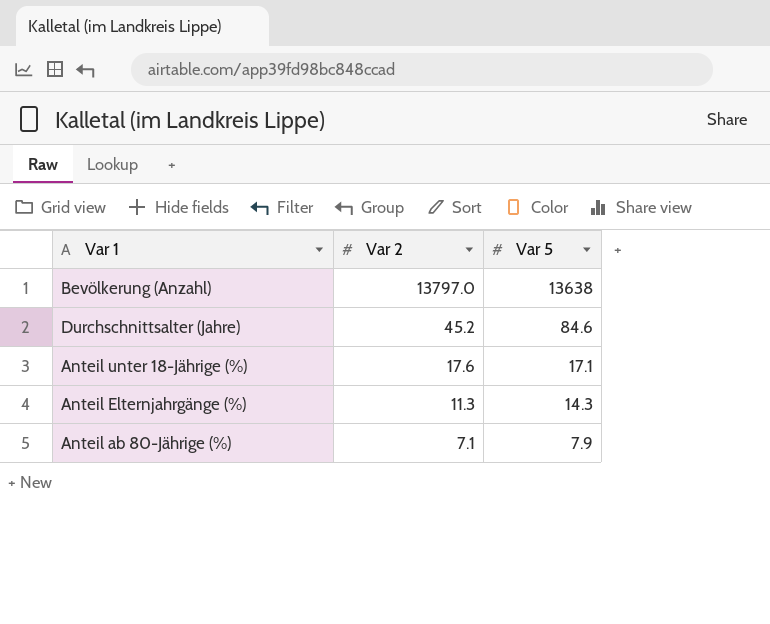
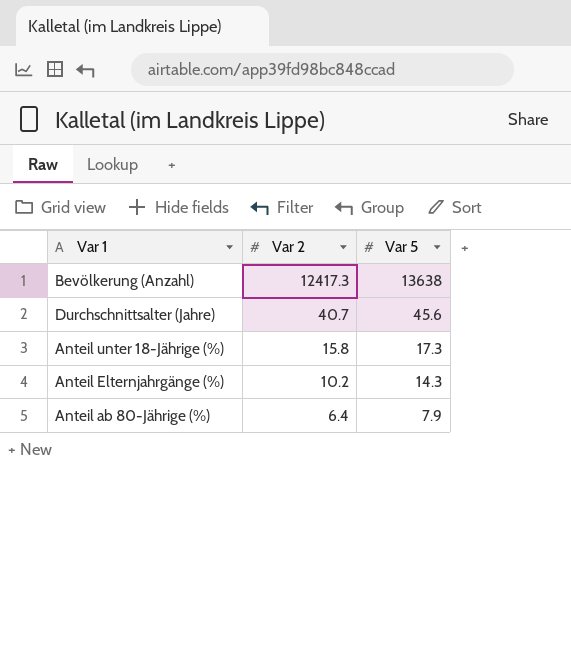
Bevölkerung (Anzahl) | Var 2: 13797.0 -> 12417.3
Durchschnittsalter (Jahre) | Var 2: 45.2 -> 40.7
Durchschnittsalter (Jahre) | Var 5: 84.6 -> 45.6
Anteil unter 18-Jährige (%) | Var 2: 17.6 -> 15.8
Anteil unter 18-Jährige (%) | Var 5: 17.1 -> 17.3
Anteil Elternjahrgänge (%) | Var 2: 11.3 -> 10.2
Anteil ab 80-Jährige (%) | Var 2: 7.1 -> 6.4

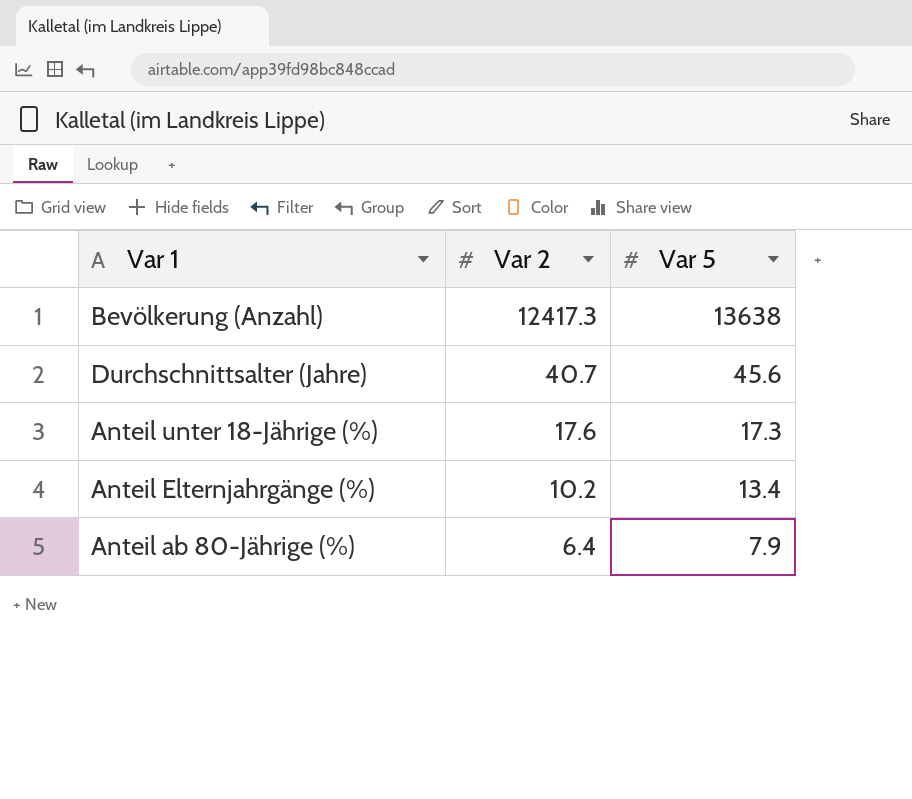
Anteil unter 18-Jährige (%) | Var 2: 15.8 -> 17.6
Anteil Elternjahrgänge (%) | Var 5: 14.3 -> 13.4

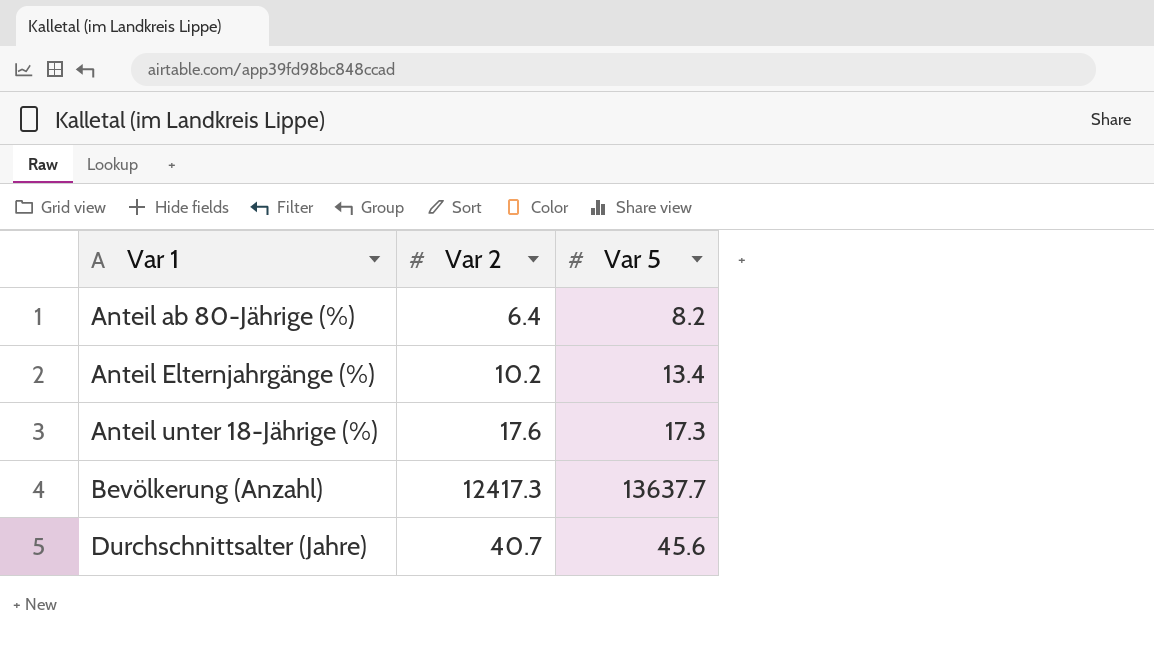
row order: Var 2 descending -> Var 1 ascending
Anteil ab 80-Jährige (%) | Var 5: 7.9 -> 8.2
Bevölkerung (Anzahl) | Var 5: 13638 -> 13637.7

